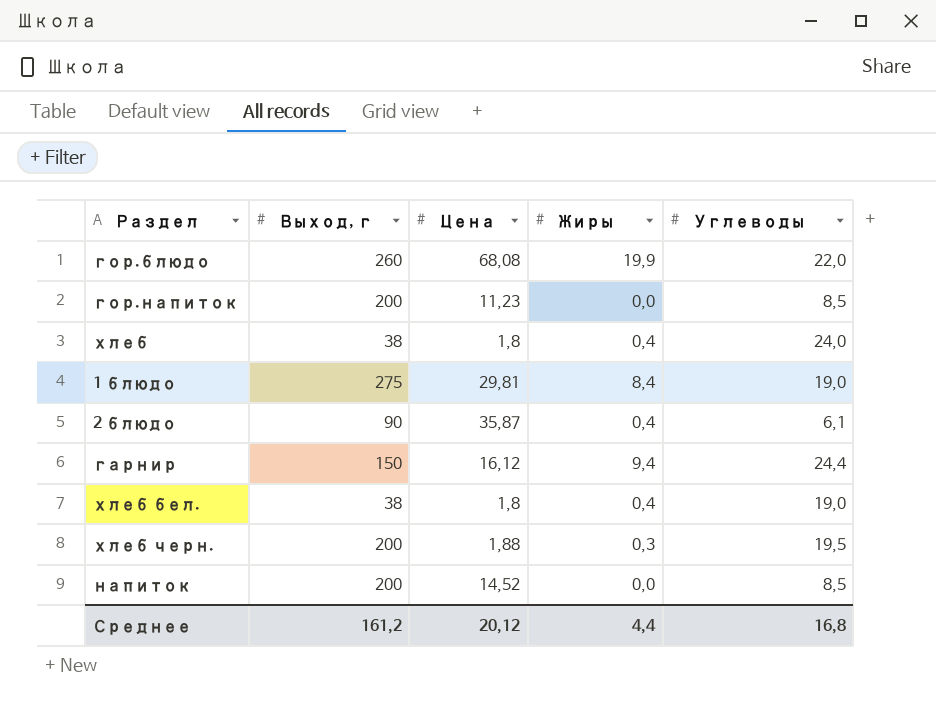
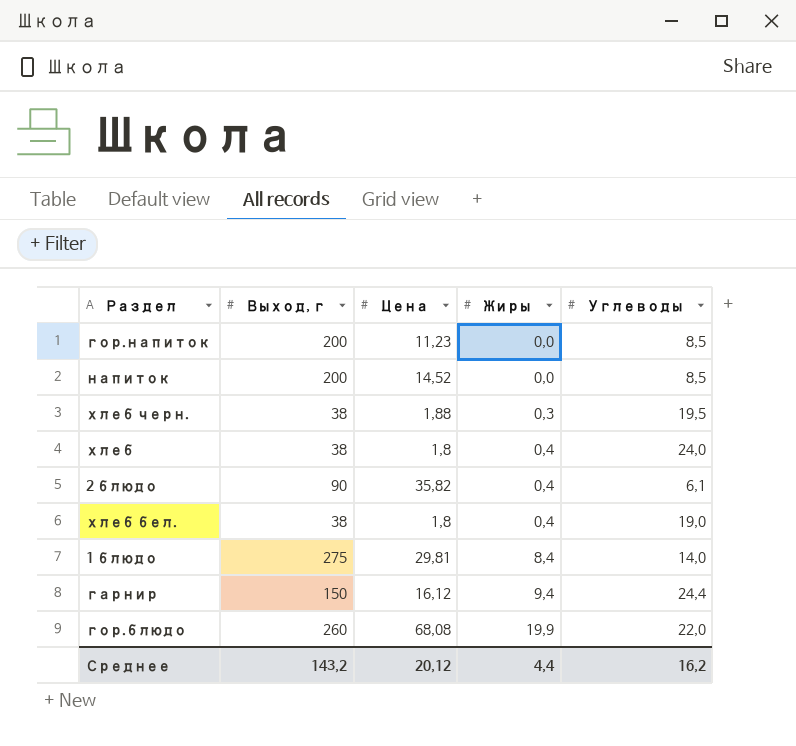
row order: none -> Жиры ascending
хлеб черн. | Выход, г: 200 -> 38
2 блюдо | Цена: 35,87 -> 35,82
1 блюдо | Углеводы: 19,0 -> 14,0
Среднее | Выход, г: 161,2 -> 143,2
Среднее | Углеводы: 16,8 -> 16,2

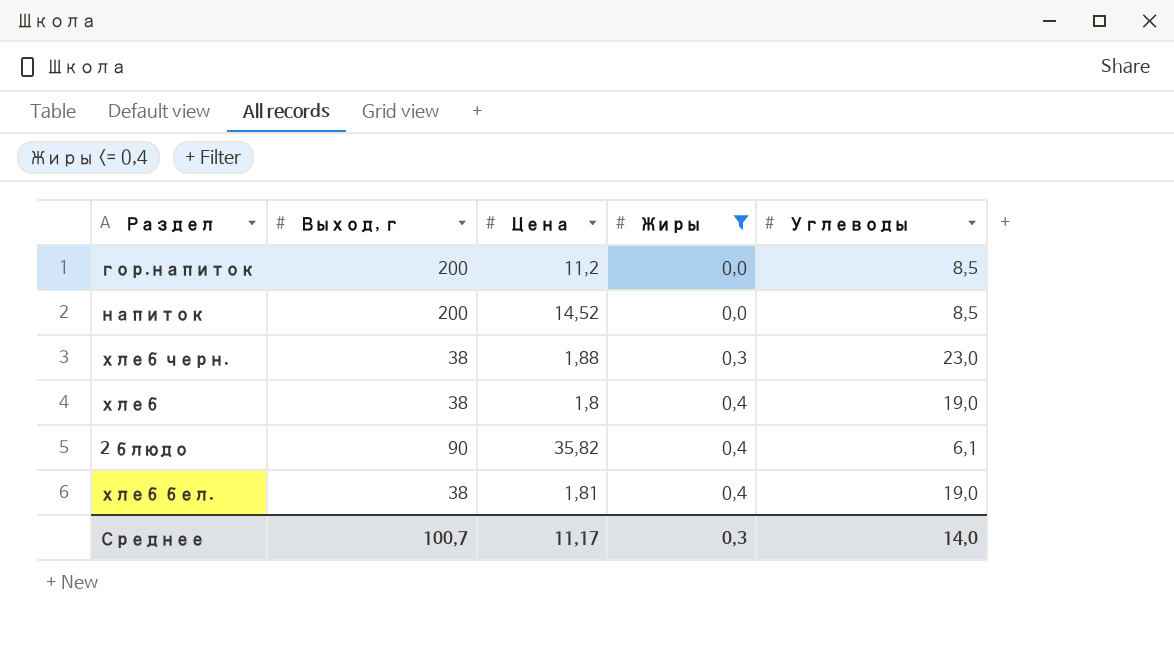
filter: none -> Жиры <= 0,4
гор.напиток | Цена: 11,23 -> 11,2
хлеб черн. | Углеводы: 19,5 -> 23,0
хлеб | Углеводы: 24,0 -> 19,0
хлеб бел. | Цена: 1,8 -> 1,81
Среднее | Выход, г: 143,2 -> 100,7
Среднее | Цена: 20,12 -> 11,17
Среднее | Жиры: 4,4 -> 0,3
Среднее | Углеводы: 16,2 -> 14,0

